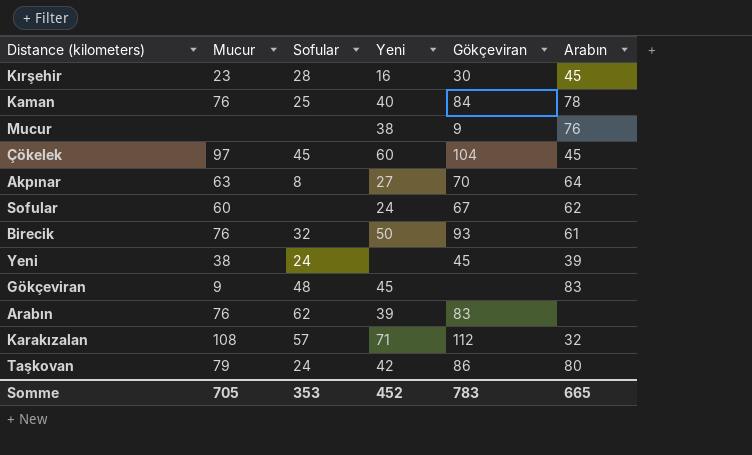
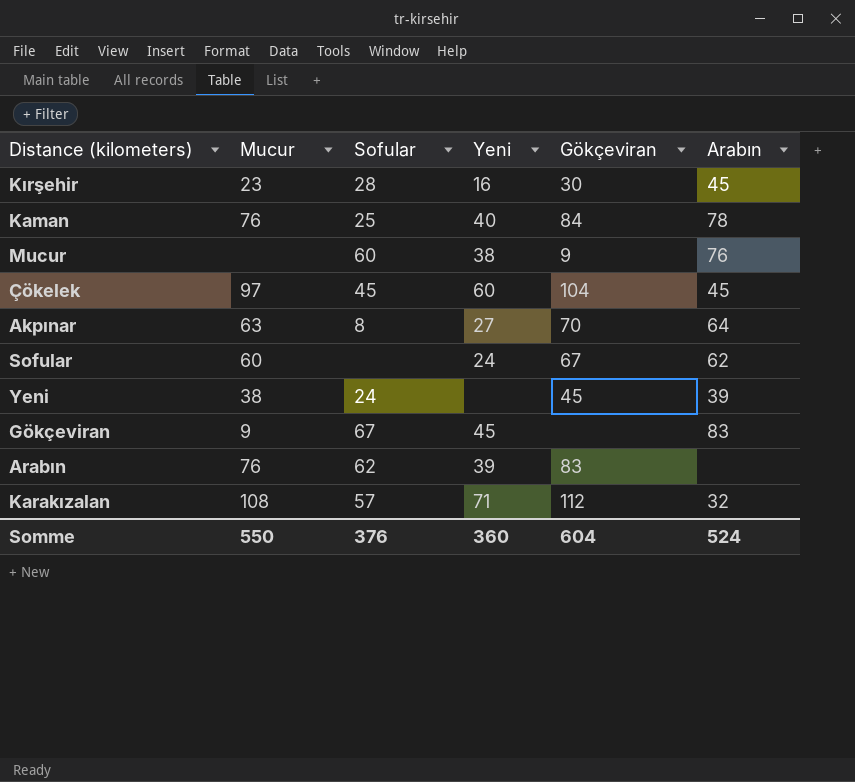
row Birecik: 76 | 32 | 50 | 93 | 61 -> none
row Taşkovan: 79 | 24 | 42 | 86 | 80 -> none
Mucur | Sofular: none -> 60
Gökçeviran | Sofular: 48 -> 67
Somme | Mucur: 705 -> 550
Somme | Sofular: 353 -> 376
Somme | Yeni: 452 -> 360
Somme | Gökçeviran: 783 -> 604
Somme | Arabın: 665 -> 524

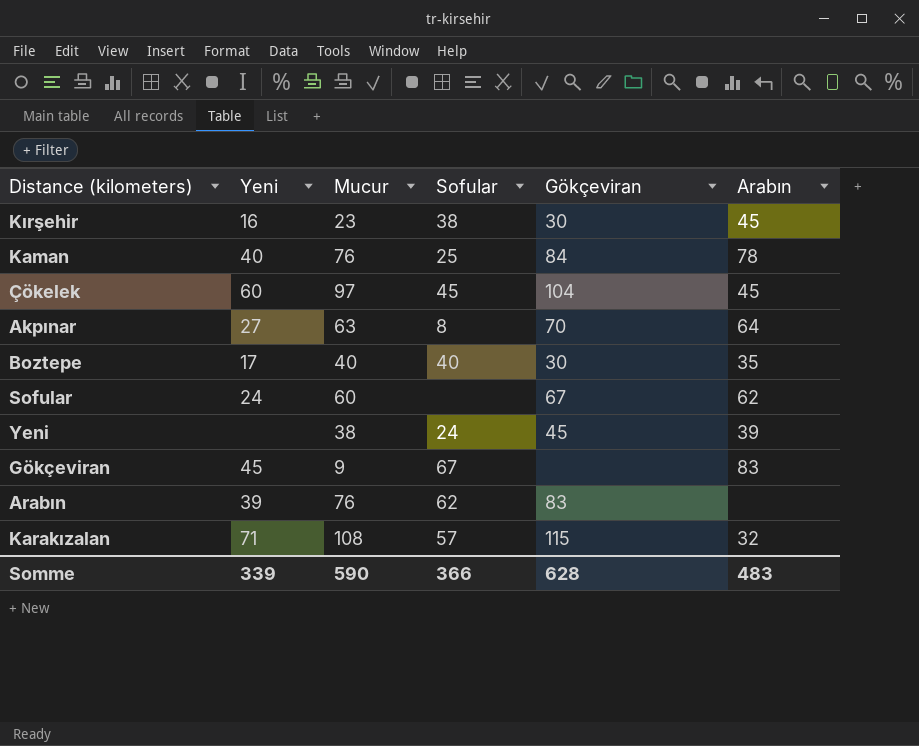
column Yeni | position: 4 -> 2
row Mucur: none | 60 | 38 | 9 | 76 -> none
Kırşehir | Sofular: 28 -> 38
row Boztepe: none -> 17 | 40 | 40 | 30 | 35
Karakızalan | Gökçeviran: 112 -> 115
Somme | Yeni: 360 -> 339
Somme | Mucur: 550 -> 590
Somme | Sofular: 376 -> 366
Somme | Gökçeviran: 604 -> 628
Somme | Arabın: 524 -> 483

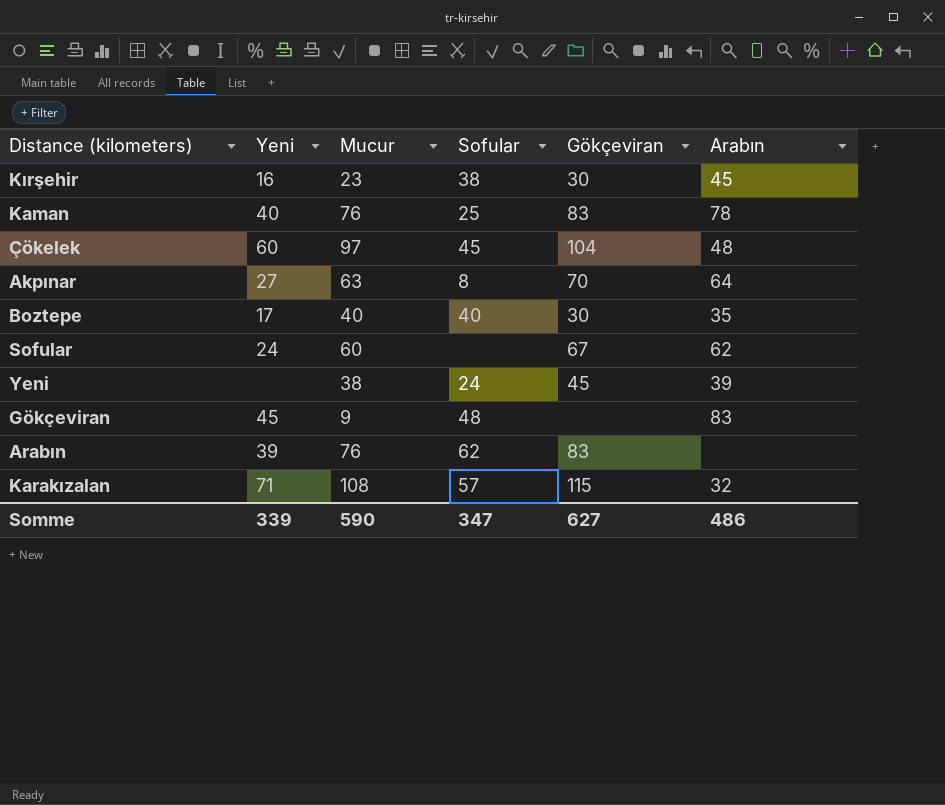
Kaman | Gökçeviran: 84 -> 83
Çökelek | Arabın: 45 -> 48
Gökçeviran | Sofular: 67 -> 48
Somme | Sofular: 366 -> 347
Somme | Gökçeviran: 628 -> 627
Somme | Arabın: 483 -> 486

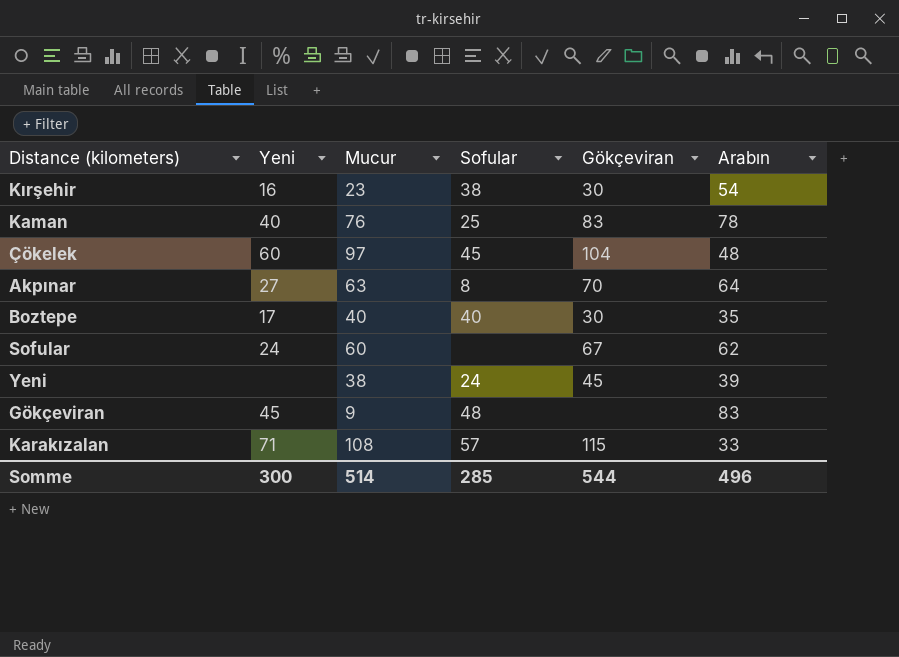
row Arabın: 39 | 76 | 62 | 83 | none -> none
Kırşehir | Arabın: 45 -> 54
Karakızalan | Arabın: 32 -> 33
Somme | Yeni: 339 -> 300
Somme | Mucur: 590 -> 514
Somme | Sofular: 347 -> 285
Somme | Gökçeviran: 627 -> 544
Somme | Arabın: 486 -> 496

